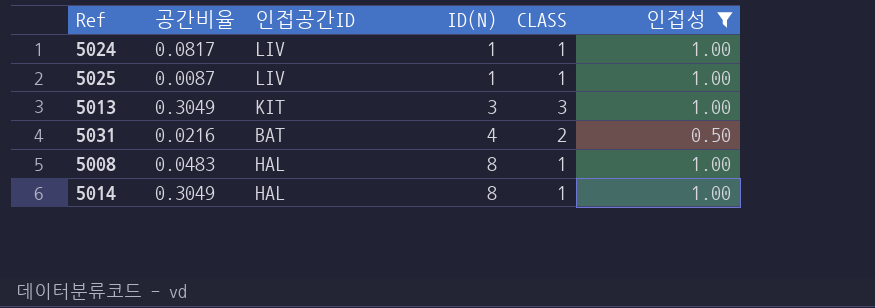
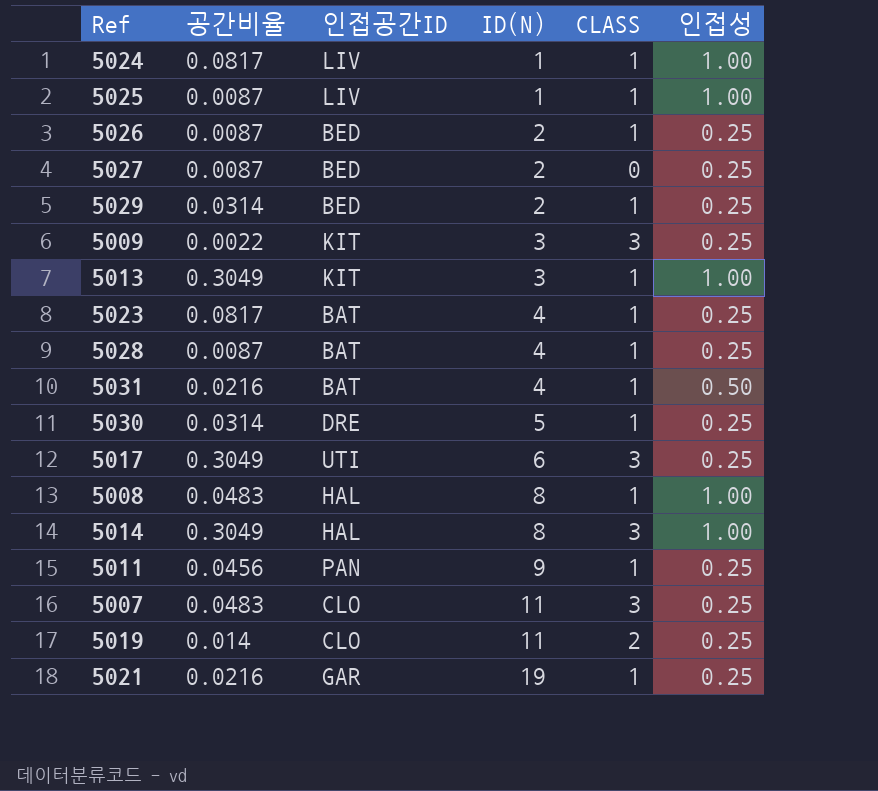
filter: 인접성 != 0.25 -> none
5013 | CLASS: 3 -> 1
5031 | CLASS: 2 -> 1
5014 | CLASS: 1 -> 3

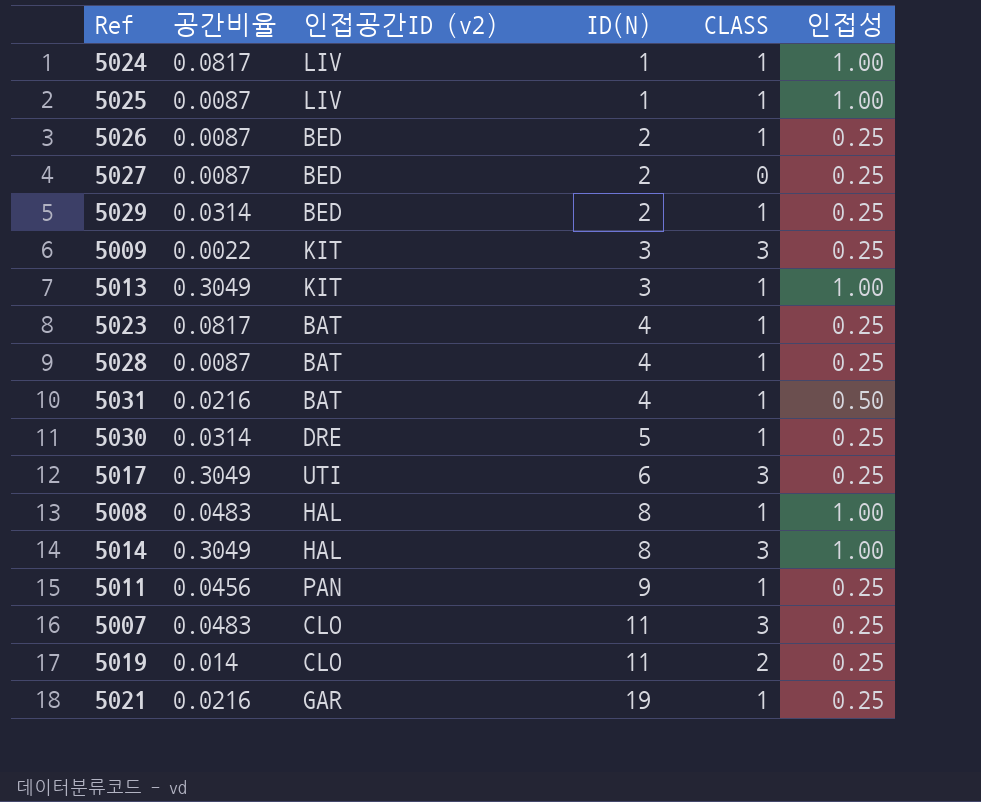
column name: 인접공간ID -> 인접공간ID (v2)

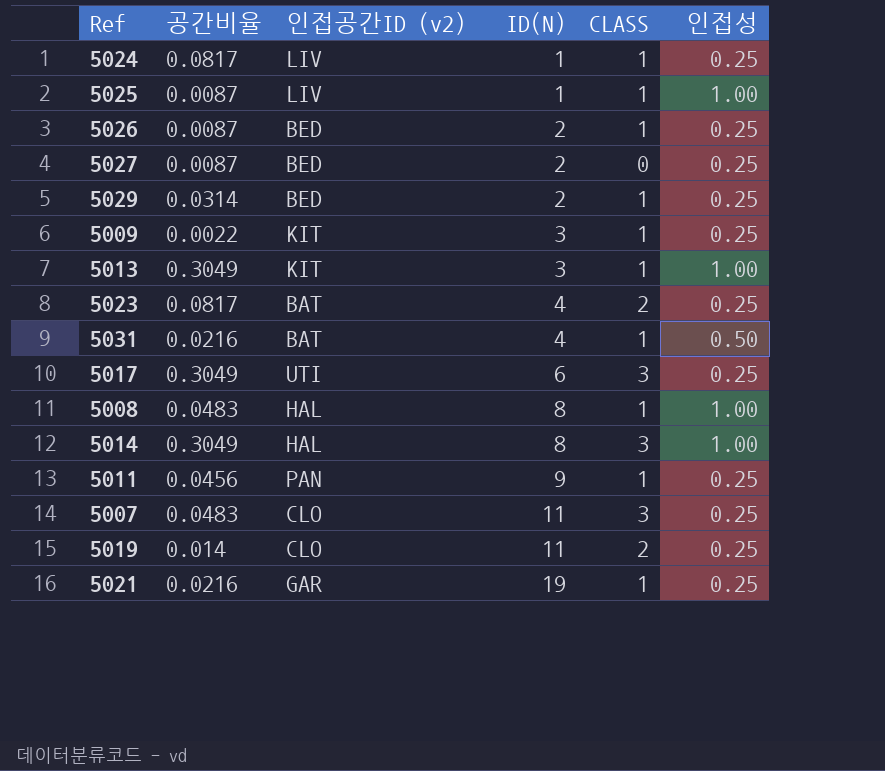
row 5028: 0.0087 | BAT | 4 | 1 | 0.25 -> none
row 5030: 0.0314 | DRE | 5 | 1 | 0.25 -> none
5024 | 인접성: 1.00 -> 0.25
5009 | CLASS: 3 -> 1
5023 | CLASS: 1 -> 2

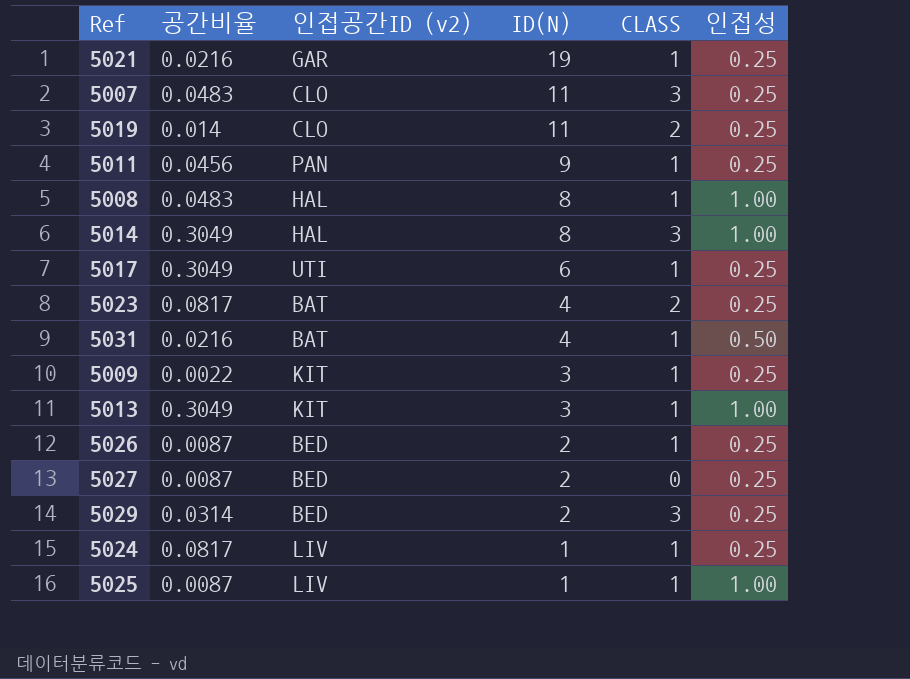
row order: ID(N) ascending -> ID(N) descending
5017 | CLASS: 3 -> 1
5029 | CLASS: 1 -> 3

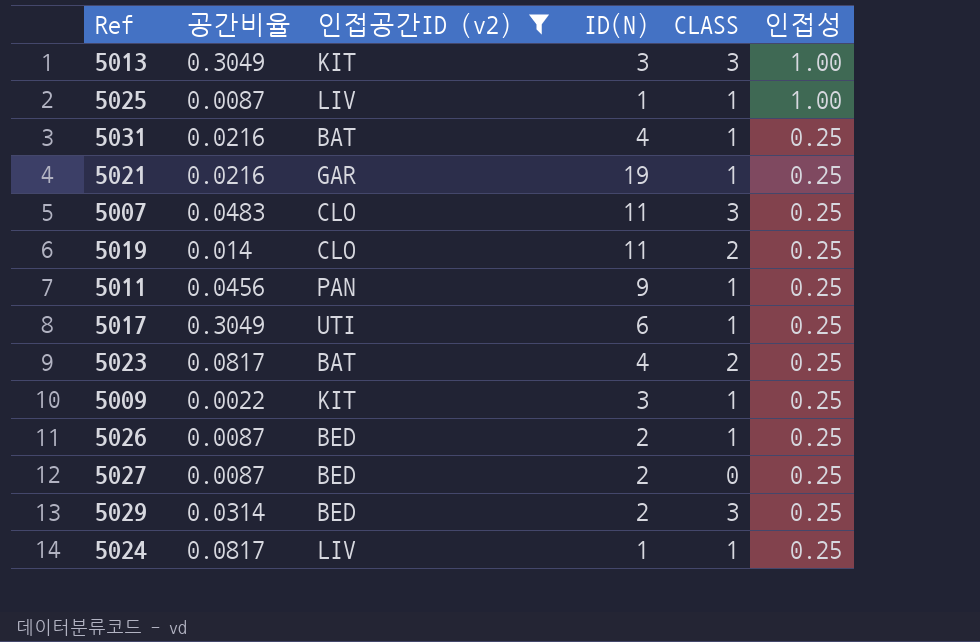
filter: none -> 인접공간ID (v2) != HAL
row order: ID(N) descending -> 인접성 descending
5013 | CLASS: 1 -> 3
5031 | 인접성: 0.50 -> 0.25

